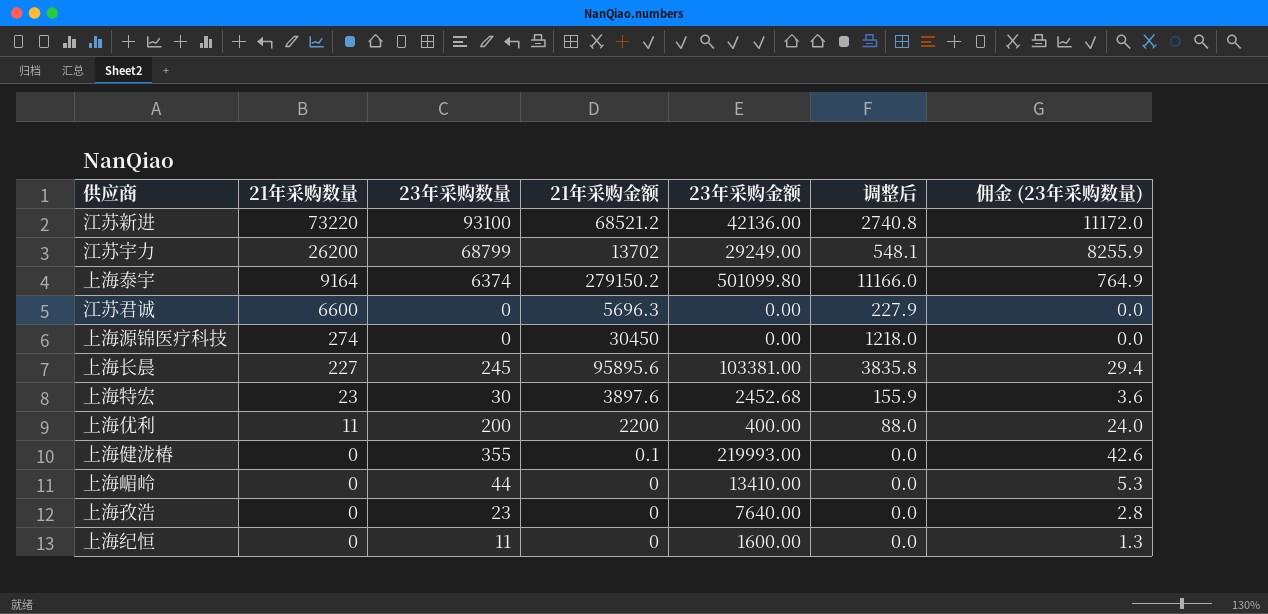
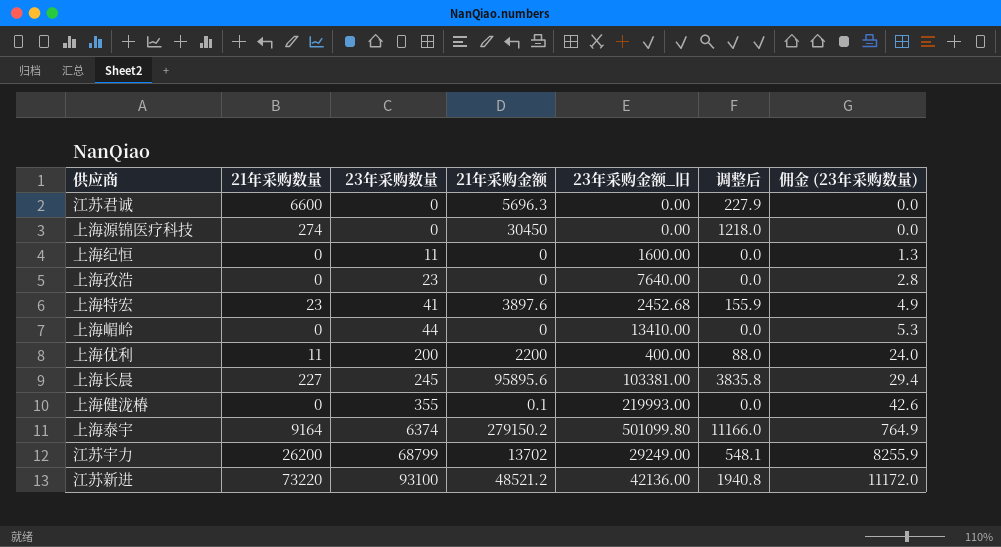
row order: 21年采购数量 descending -> 23年采购数量 ascending
column name: 23年采购金额 -> 23年采购金额_旧
上海特宏 | 23年采购数量: 30 -> 41
上海特宏 | 佣金 (23年采购数量): 3.6 -> 4.9
江苏新进 | 21年采购金额: 68521.2 -> 48521.2
江苏新进 | 调整后: 2740.8 -> 1940.8

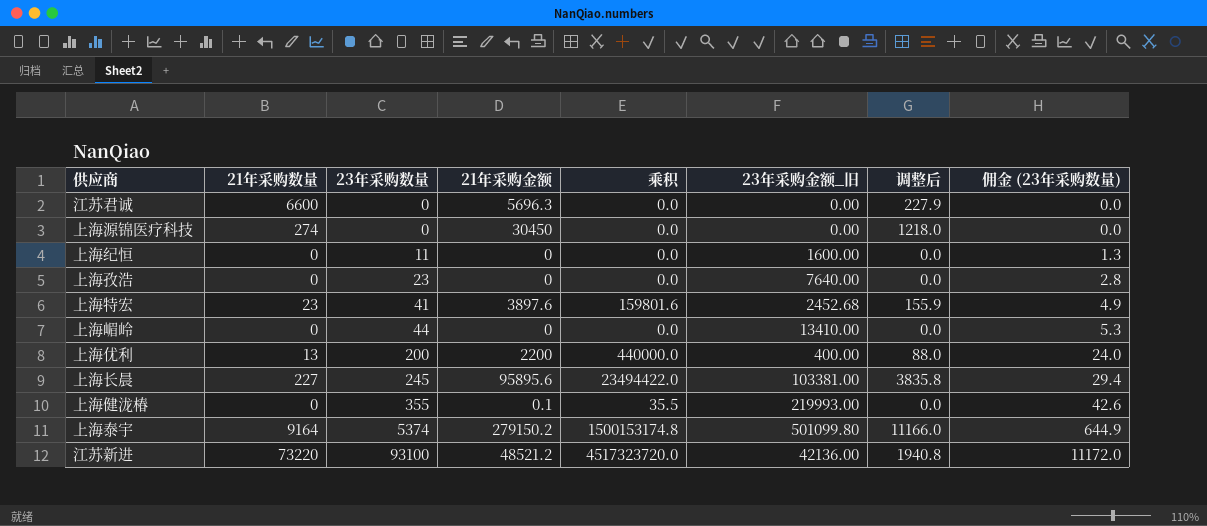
column 乘积 | formula: none -> [23年采购数量] * [21年采购金额]
row 江苏宇力: 26200 | 68799 | 13702 | 29249.00 | 548.1 | 8255.9 -> none
上海优利 | 21年采购数量: 11 -> 13
上海泰宇 | 23年采购数量: 6374 -> 5374
上海泰宇 | 佣金 (23年采购数量): 764.9 -> 644.9

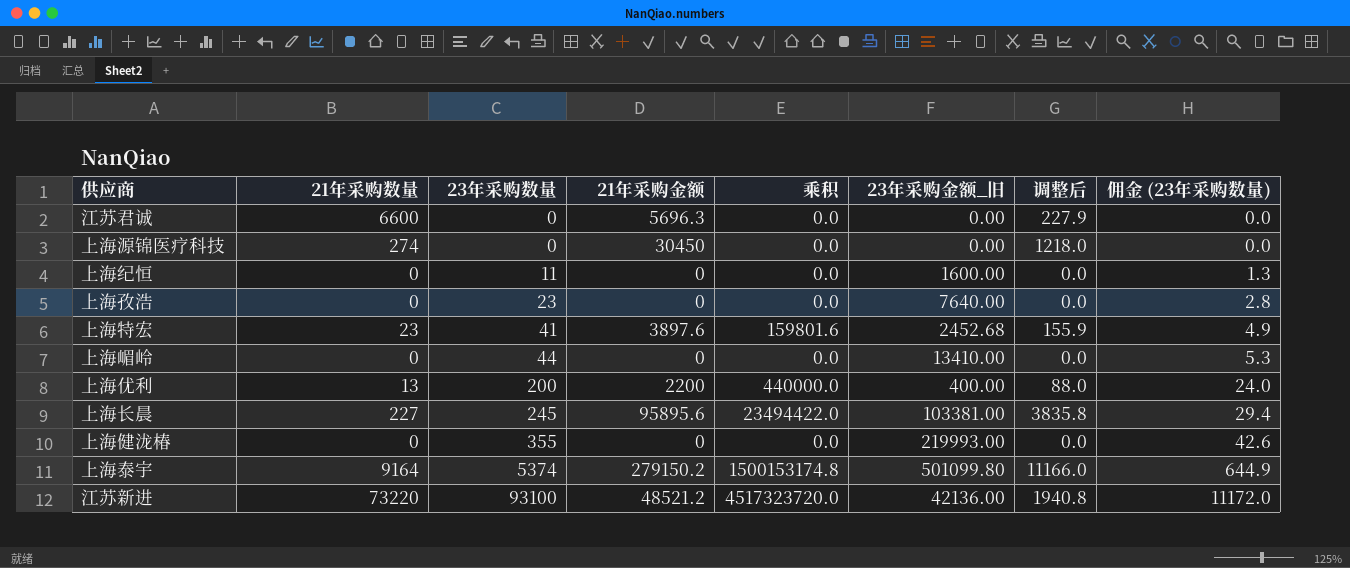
上海健泷椿 | 21年采购金额: 0.1 -> 0
上海健泷椿 | 乘积: 35.5 -> 0.0

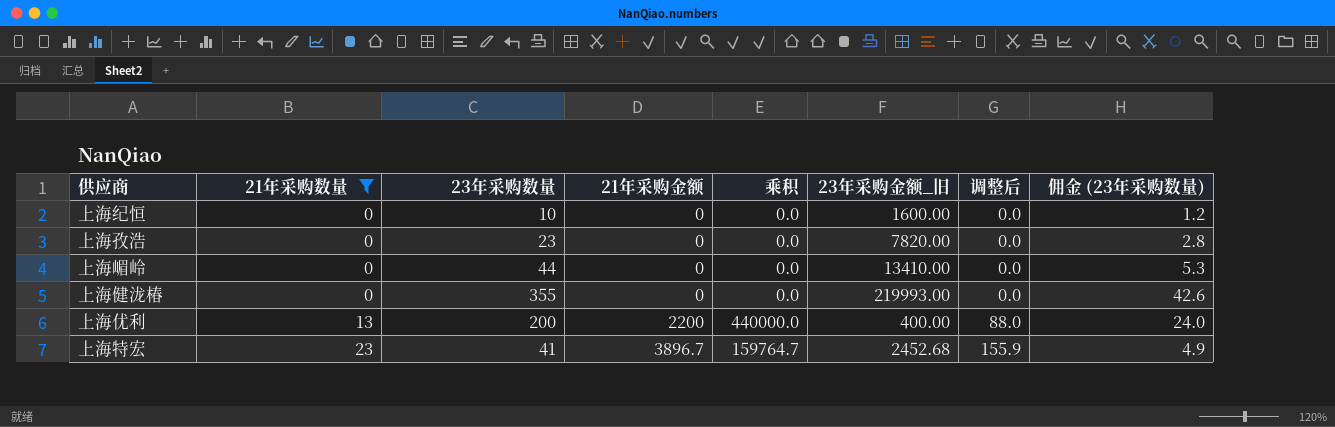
filter: none -> 21年采购数量 <= 23
row order: 23年采购数量 ascending -> 21年采购数量 ascending
上海纪恒 | 23年采购数量: 11 -> 10
上海纪恒 | 佣金 (23年采购数量): 1.3 -> 1.2
上海孜浩 | 23年采购金额_旧: 7640.00 -> 7820.00
上海特宏 | 21年采购金额: 3897.6 -> 3896.7
上海特宏 | 乘积: 159801.6 -> 159764.7

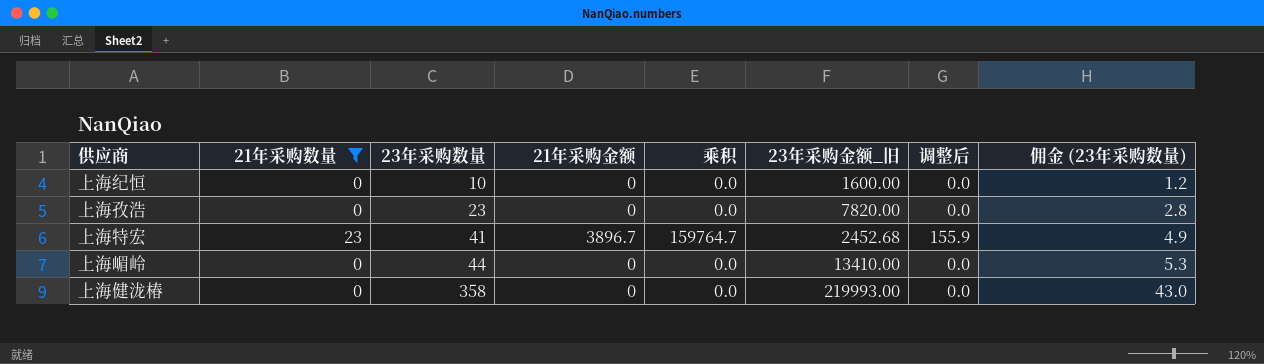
row order: 21年采购数量 ascending -> 23年采购数量 ascending
row 上海优利: 13 | 200 | 2200 | 440000.0 | 400.00 | 88.0 | 24.0 -> none
上海健泷椿 | 23年采购数量: 355 -> 358
上海健泷椿 | 佣金 (23年采购数量): 42.6 -> 43.0

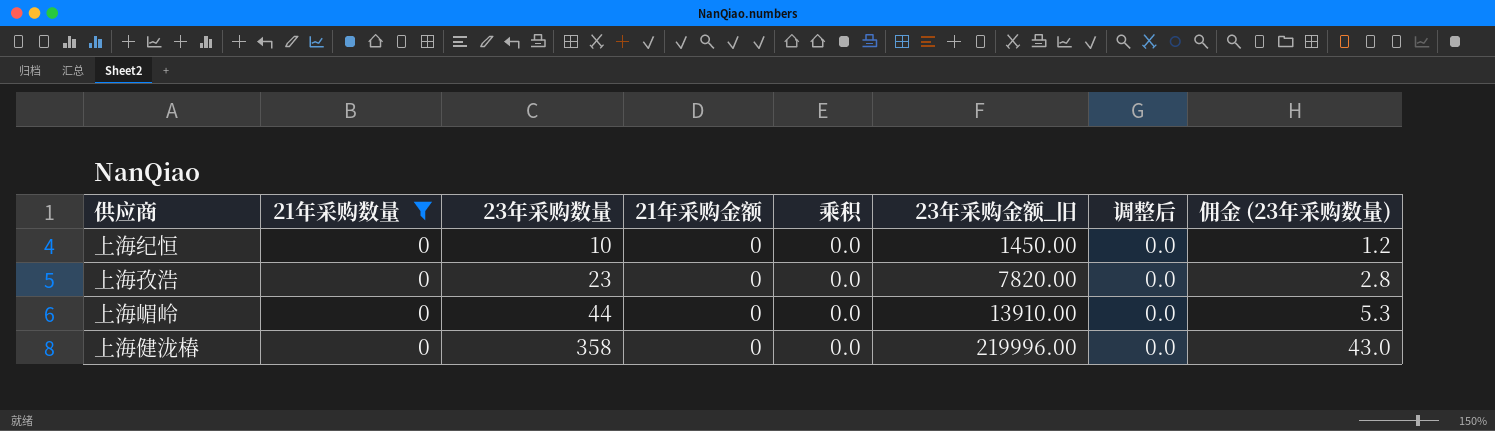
row 上海特宏: 23 | 41 | 3896.7 | 159764.7 | 2452.68 | 155.9 | 4.9 -> none
上海纪恒 | 23年采购金额_旧: 1600.00 -> 1450.00
上海嵋岭 | 23年采购金额_旧: 13410.00 -> 13910.00
上海健泷椿 | 23年采购金额_旧: 219993.00 -> 219996.00

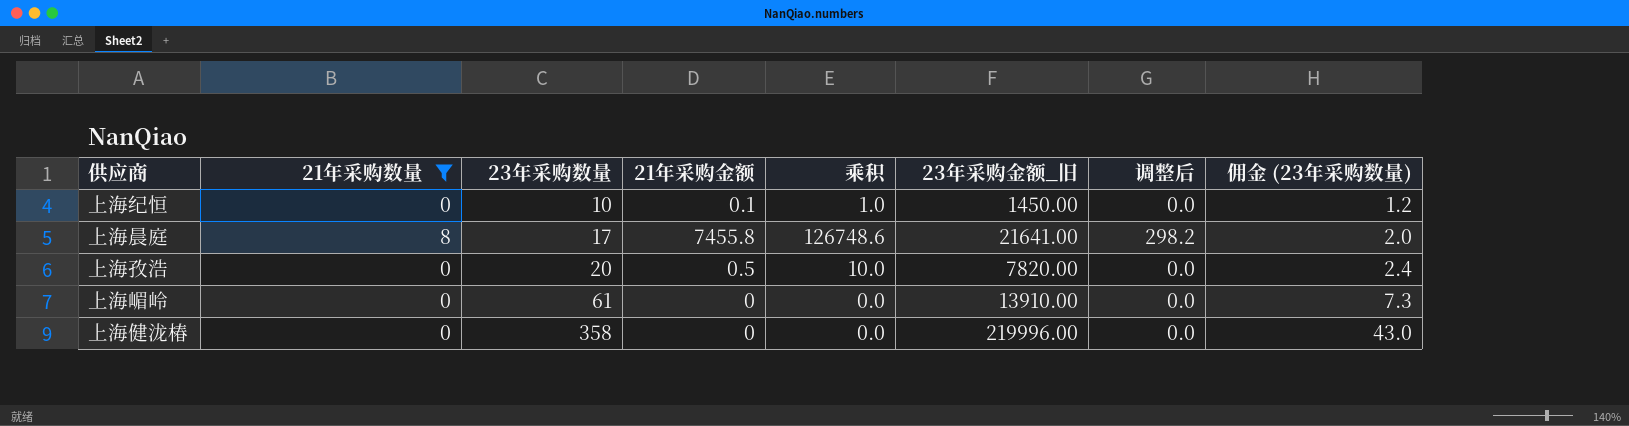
上海纪恒 | 21年采购金额: 0 -> 0.1
上海纪恒 | 乘积: 0.0 -> 1.0
row 上海晨庭: none -> 8 | 17 | 7455.8 | 126748.6 | 21641.00 | 298.2 | 2.0
上海孜浩 | 23年采购数量: 23 -> 20
上海孜浩 | 21年采购金额: 0 -> 0.5
上海孜浩 | 乘积: 0.0 -> 10.0
上海孜浩 | 佣金 (23年采购数量): 2.8 -> 2.4
上海嵋岭 | 23年采购数量: 44 -> 61
上海嵋岭 | 佣金 (23年采购数量): 5.3 -> 7.3

